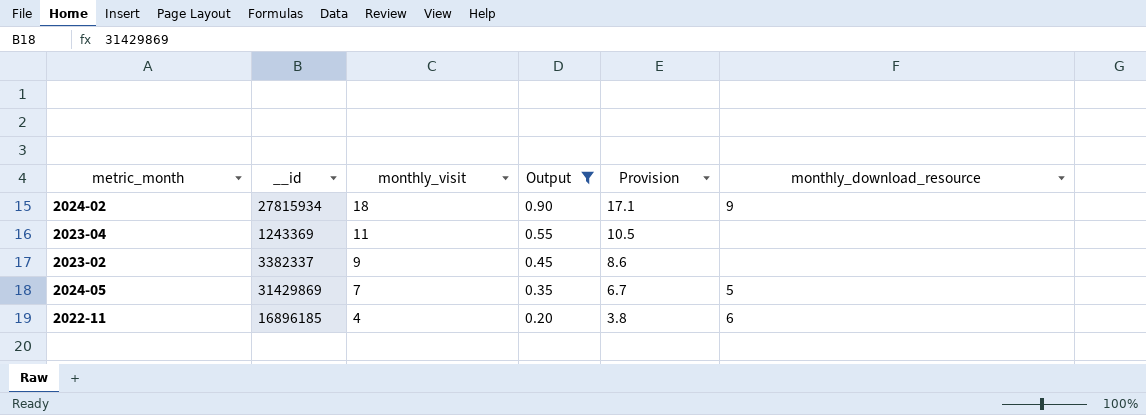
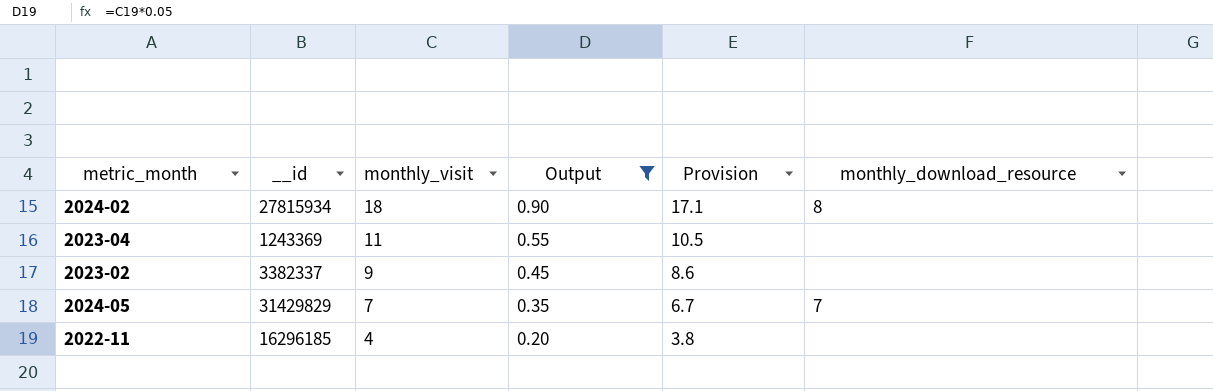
2024-02 | monthly_download_resource: 9 -> 8
2024-05 | __id: 31429869 -> 31429829
2024-05 | monthly_download_resource: 5 -> 7
2022-11 | __id: 16896185 -> 16296185
2022-11 | monthly_download_resource: 6 -> none

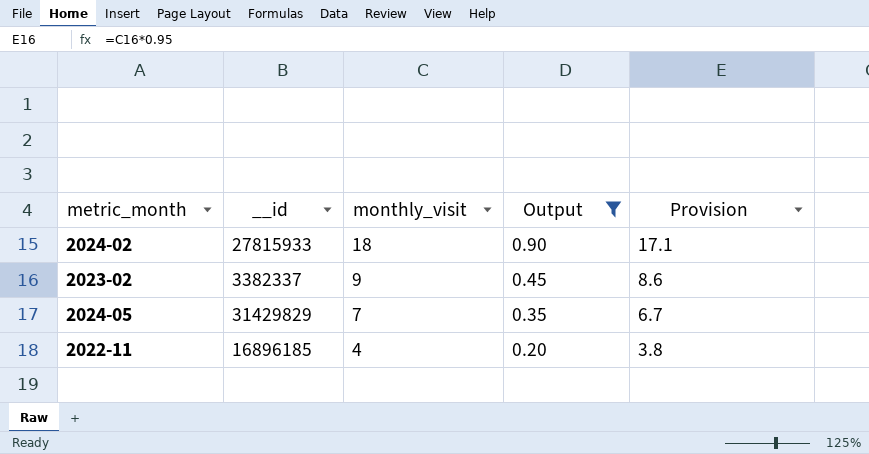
column monthly_download_resource | position: 6 -> none
row 2023-04: 1243369 | 11 | 0.55 | 10.5 | none -> none
2024-02 | __id: 27815934 -> 27815933
2022-11 | __id: 16296185 -> 16896185

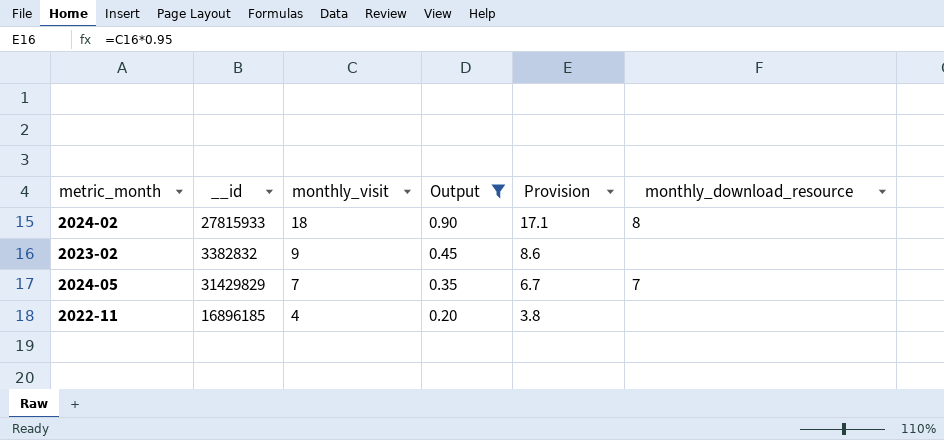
column monthly_download_resource | position: none -> 6
2023-02 | __id: 3382337 -> 3382832

